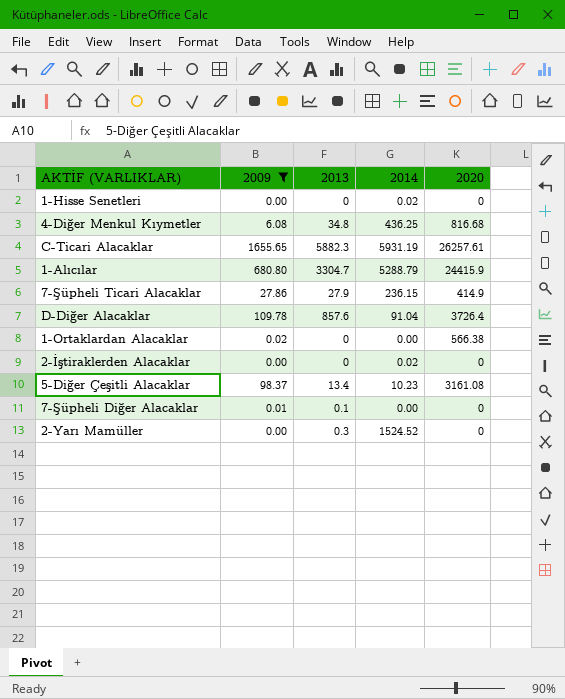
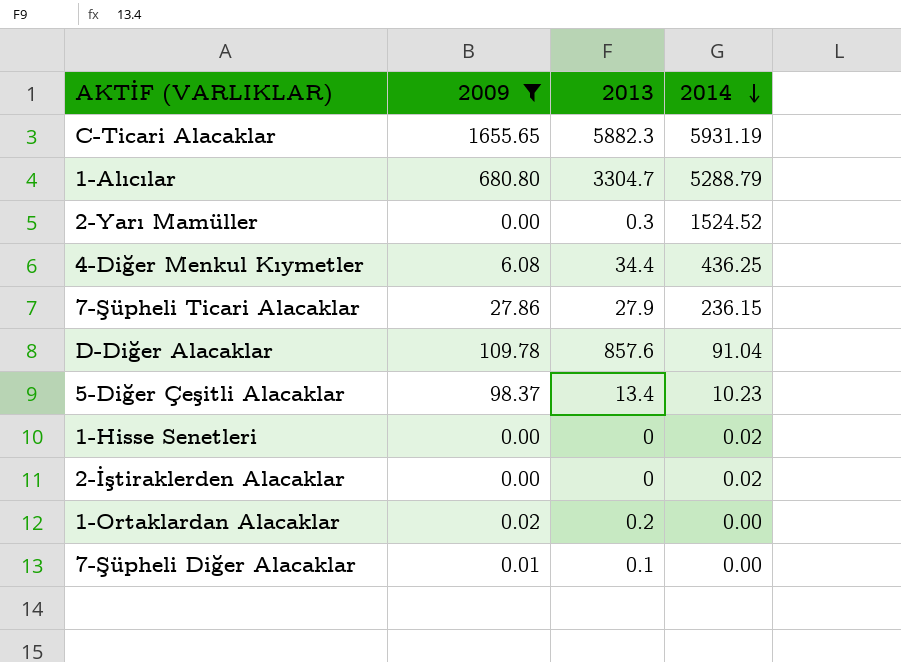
row order: none -> 2014 descending
column 2020 | position: 5 -> none
4-Diğer Menkul Kıymetler | 2013: 34.8 -> 34.4
1-Ortaklardan Alacaklar | 2013: 0 -> 0.2

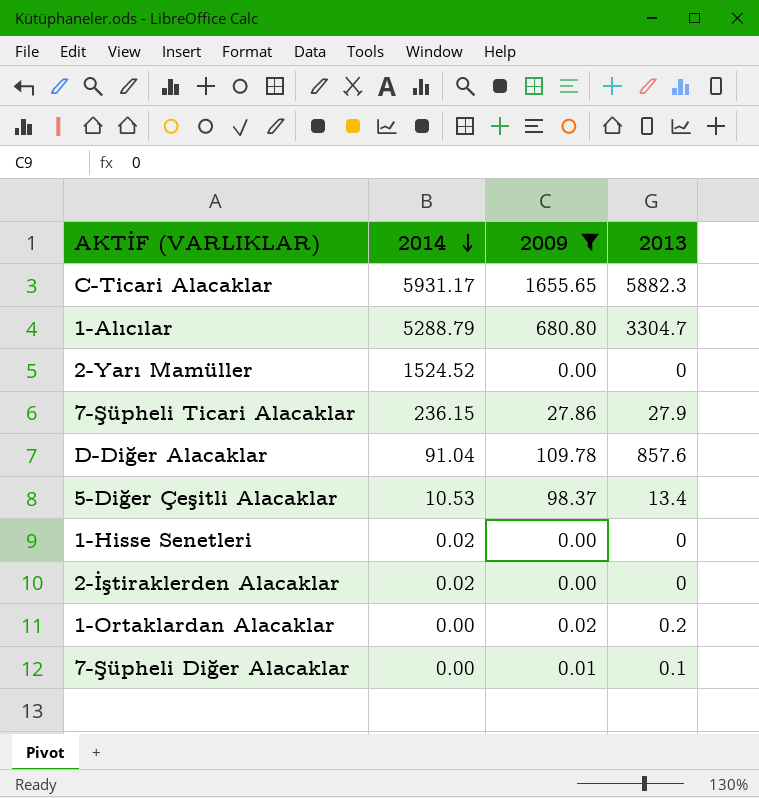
column 2014 | position: 4 -> 2
row 4-Diğer Menkul Kıymetler: 6.08 | 34.4 | 436.25 -> none
C-Ticari Alacaklar | 2014: 5931.19 -> 5931.17
2-Yarı Mamüller | 2013: 0.3 -> 0
5-Diğer Çeşitli Alacaklar | 2014: 10.23 -> 10.53

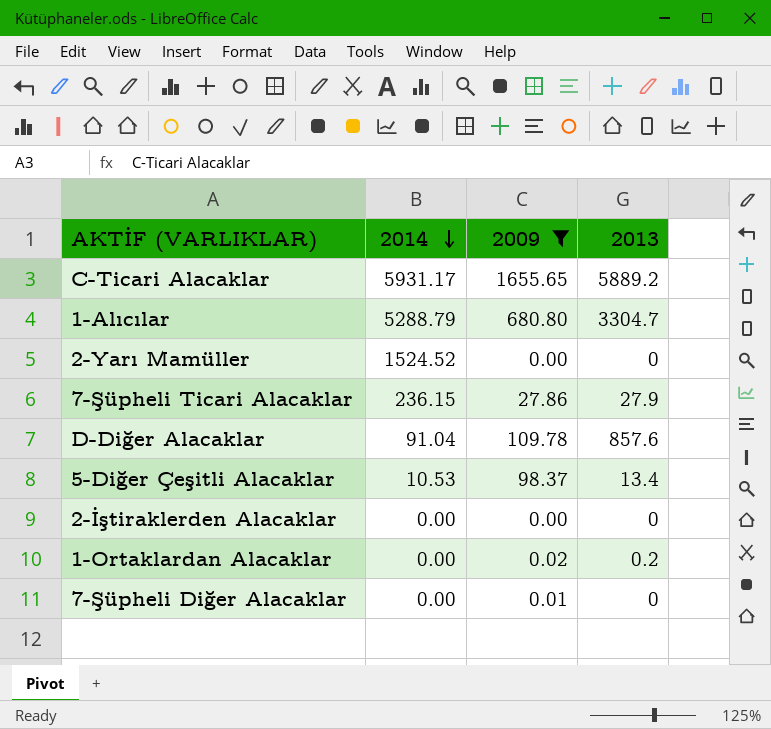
row 1-Hisse Senetleri: 0.02 | 0.00 | 0 -> none
C-Ticari Alacaklar | 2013: 5882.3 -> 5889.2
2-İştiraklerden Alacaklar | 2014: 0.02 -> 0.00
7-Şüpheli Diğer Alacaklar | 2013: 0.1 -> 0

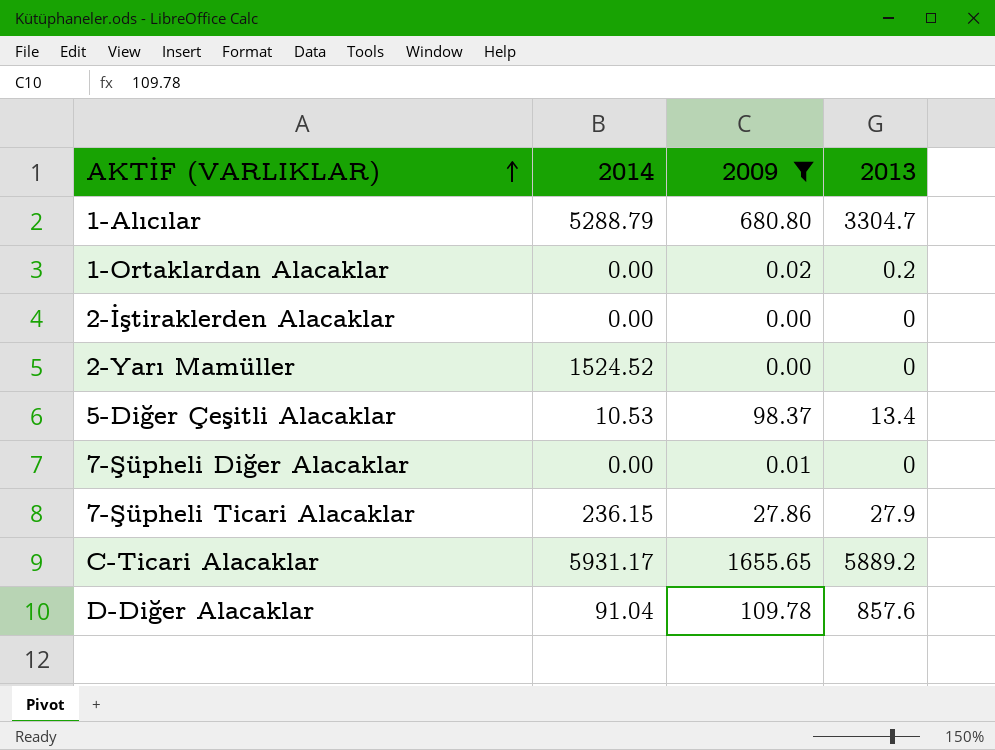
row order: 2014 descending -> AKTİF (VARLIKLAR) ascending

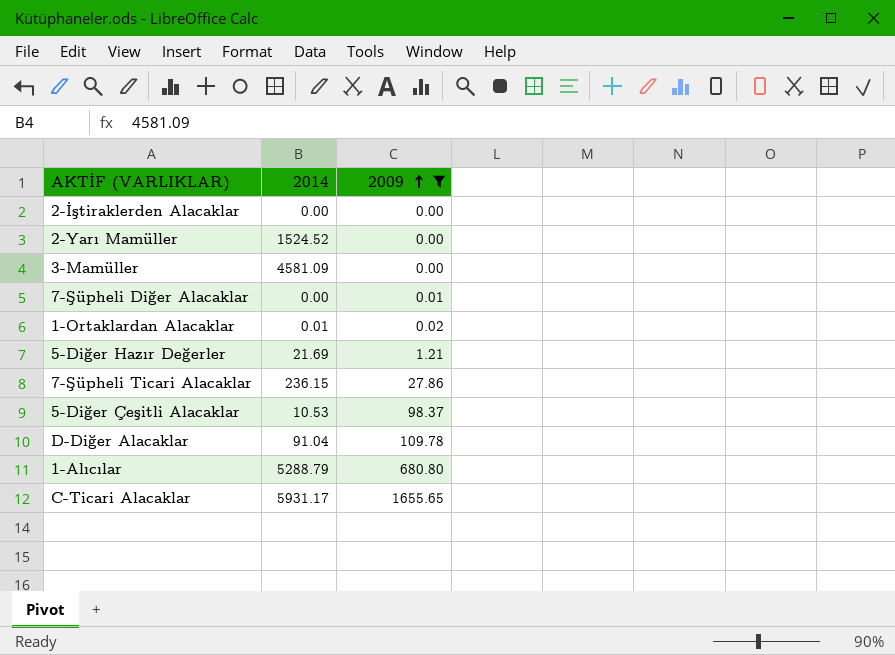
row order: AKTİF (VARLIKLAR) ascending -> 2009 ascending
column 2013 | position: 4 -> none
row 3-Mamüller: none -> 4581.09 | 0.00
1-Ortaklardan Alacaklar | 2014: 0.00 -> 0.01
row 5-Diğer Hazır Değerler: none -> 21.69 | 1.21

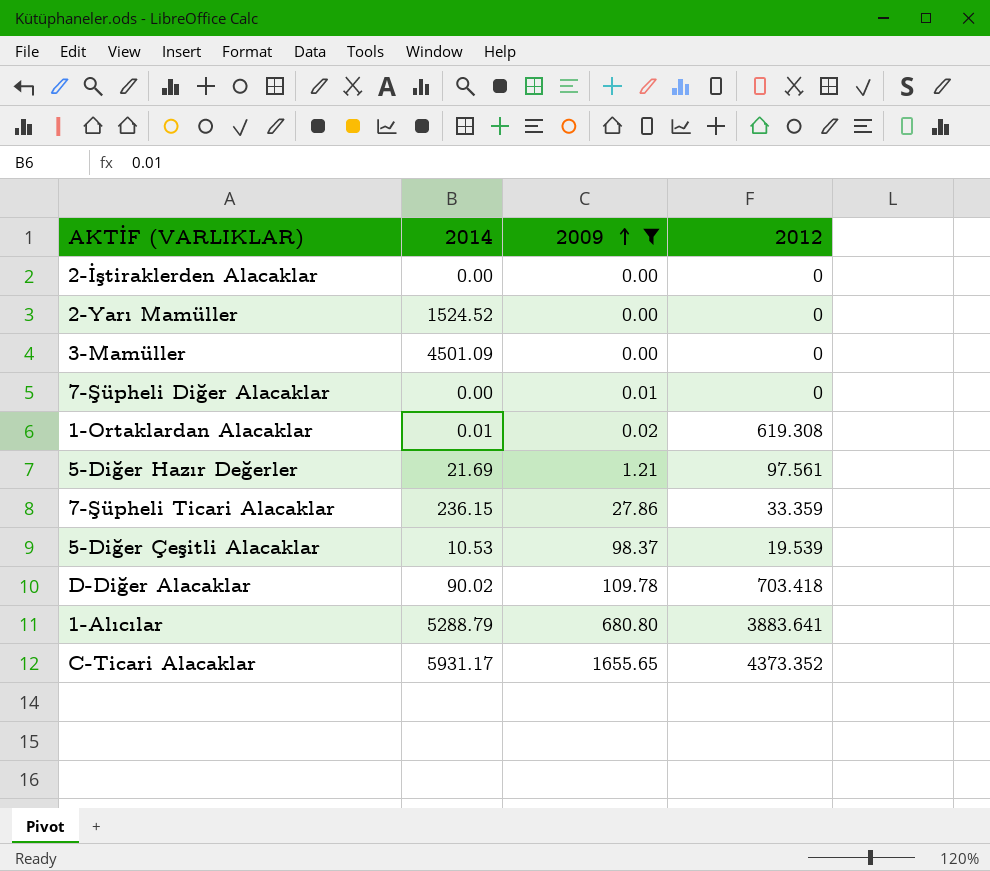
column 2012 | position: none -> 4
3-Mamüller | 2014: 4581.09 -> 4501.09
D-Diğer Alacaklar | 2014: 91.04 -> 90.02

